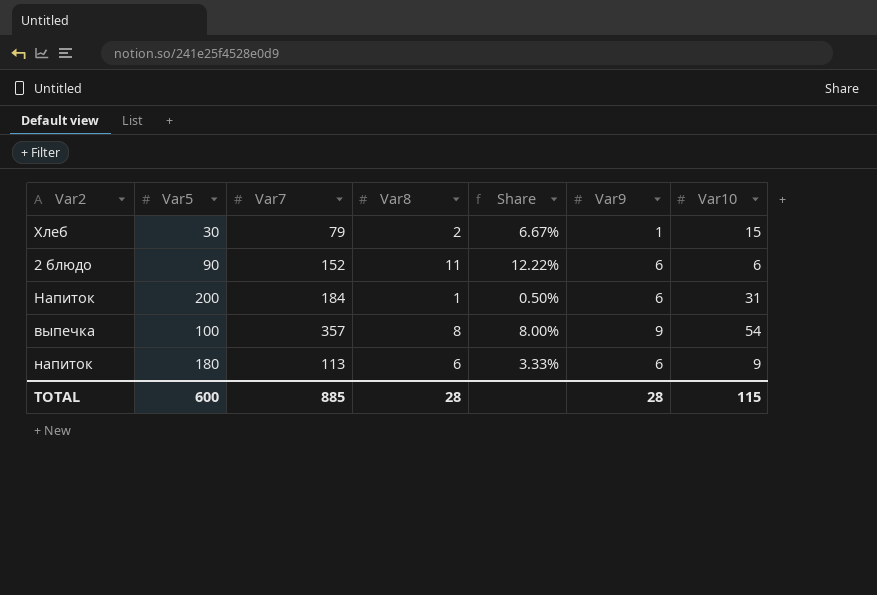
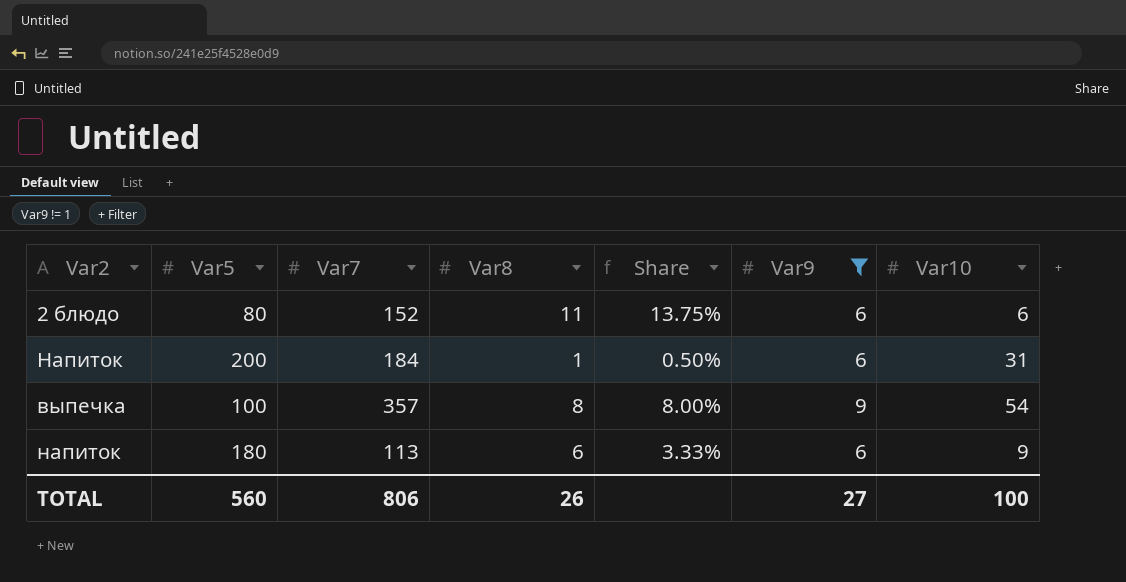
filter: none -> Var9 != 1
2 блюдо | Var5: 90 -> 80
2 блюдо | Share: 12.22% -> 13.75%
TOTAL | Var5: 600 -> 560
TOTAL | Var7: 885 -> 806
TOTAL | Var8: 28 -> 26
TOTAL | Var9: 28 -> 27
TOTAL | Var10: 115 -> 100

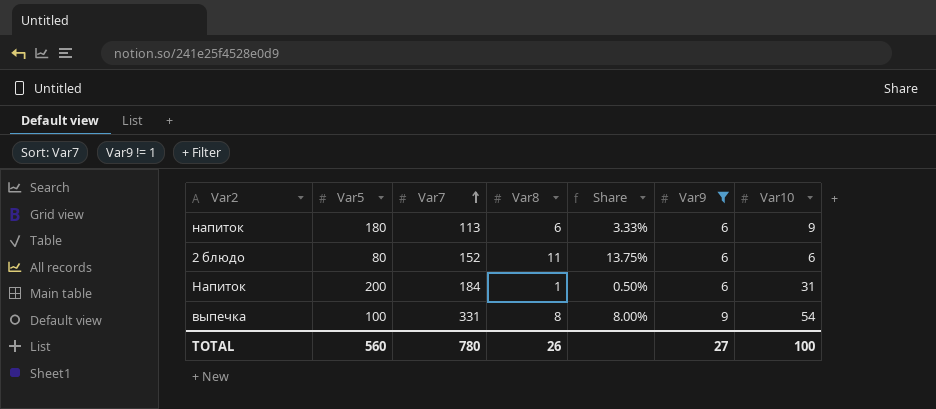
row order: none -> Var7 ascending
выпечка | Var7: 357 -> 331
TOTAL | Var7: 806 -> 780

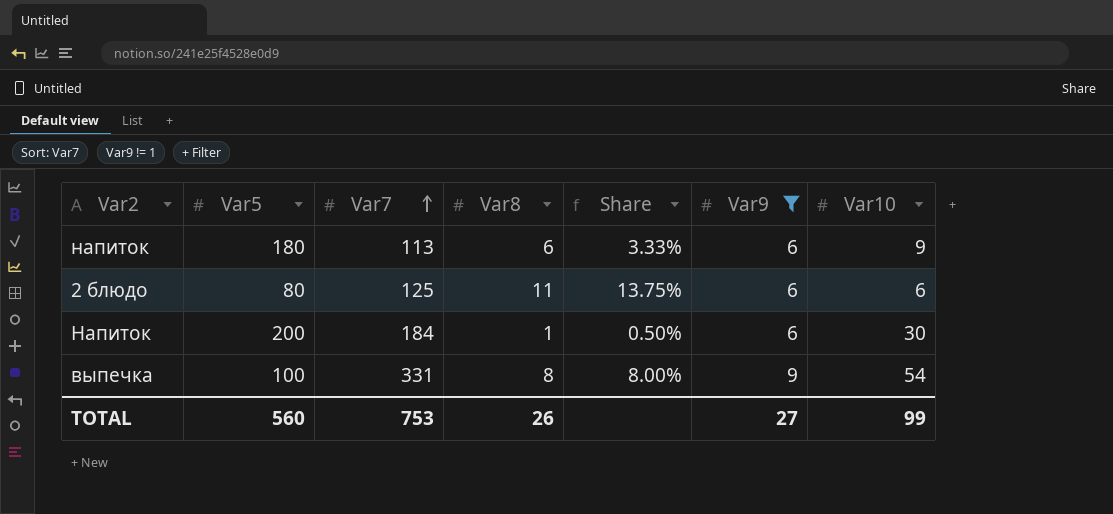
2 блюдо | Var7: 152 -> 125
Напиток | Var10: 31 -> 30
TOTAL | Var7: 780 -> 753
TOTAL | Var10: 100 -> 99

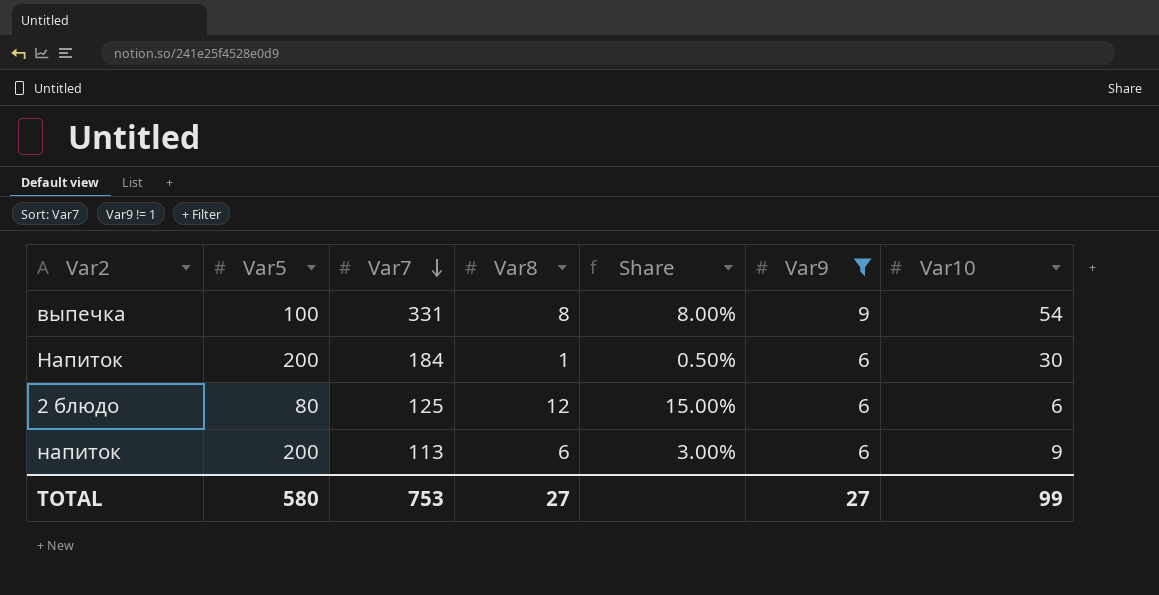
row order: Var7 ascending -> Var7 descending
2 блюдо | Var8: 11 -> 12
2 блюдо | Share: 13.75% -> 15.00%
напиток | Var5: 180 -> 200
напиток | Share: 3.33% -> 3.00%
TOTAL | Var5: 560 -> 580
TOTAL | Var8: 26 -> 27

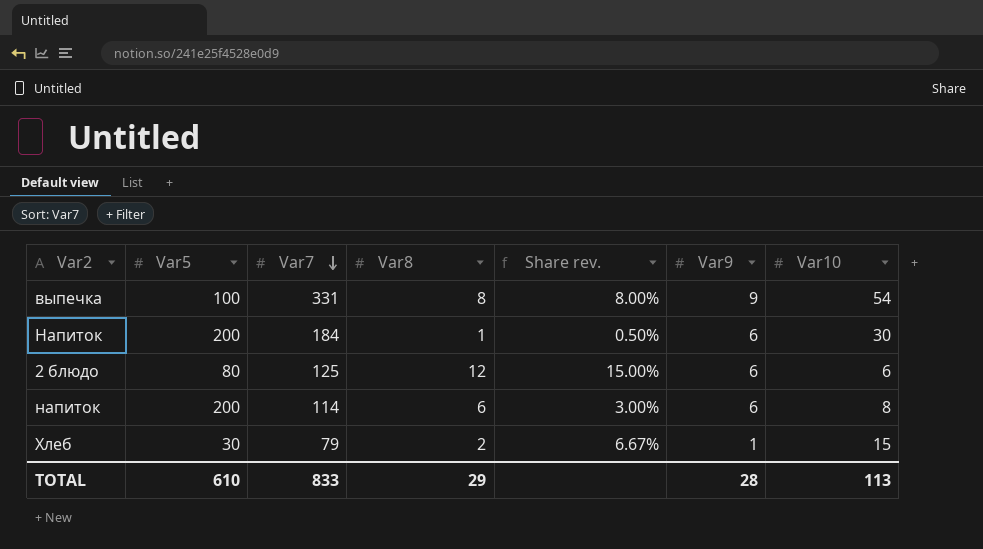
filter: Var9 != 1 -> none
column name: Share -> Share rev.
напиток | Var7: 113 -> 114
напиток | Var10: 9 -> 8
TOTAL | Var5: 580 -> 610
TOTAL | Var7: 753 -> 833
TOTAL | Var8: 27 -> 29
TOTAL | Var9: 27 -> 28
TOTAL | Var10: 99 -> 113

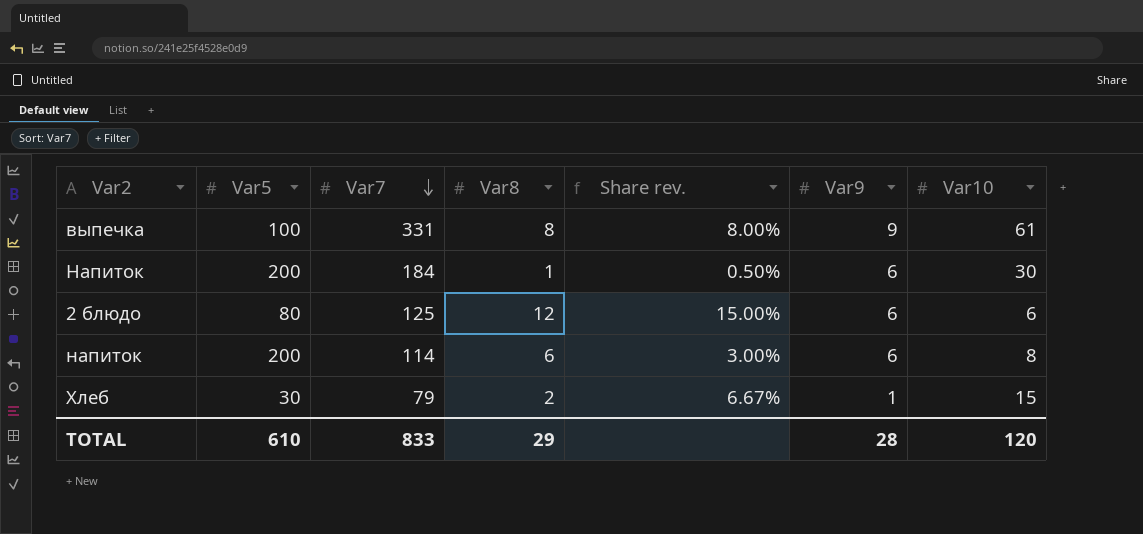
выпечка | Var10: 54 -> 61
TOTAL | Var10: 113 -> 120

